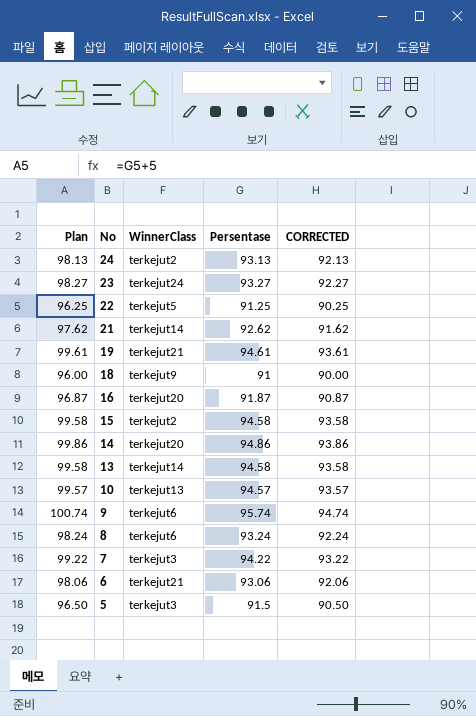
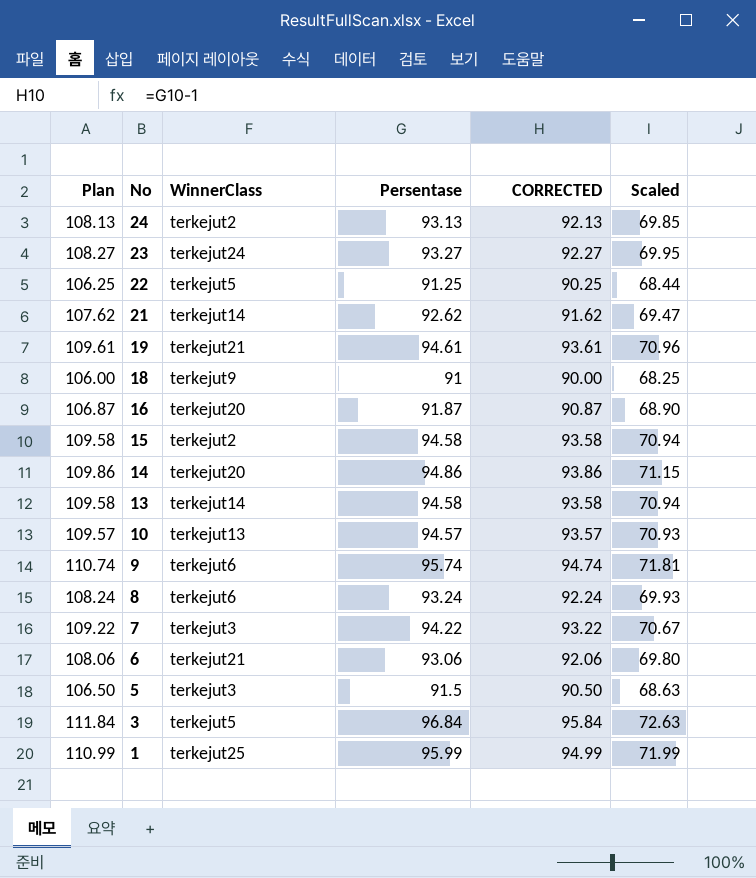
column Plan | formula: [Persentase] + 5 -> [Persentase] + 15
column Scaled | formula: none -> [Persentase] * 0.75
row 3: none -> 111.84 | terkejut5 | 96.84 | 95.84 | 72.63
row 1: none -> 110.99 | terkejut25 | 95.99 | 94.99 | 71.99

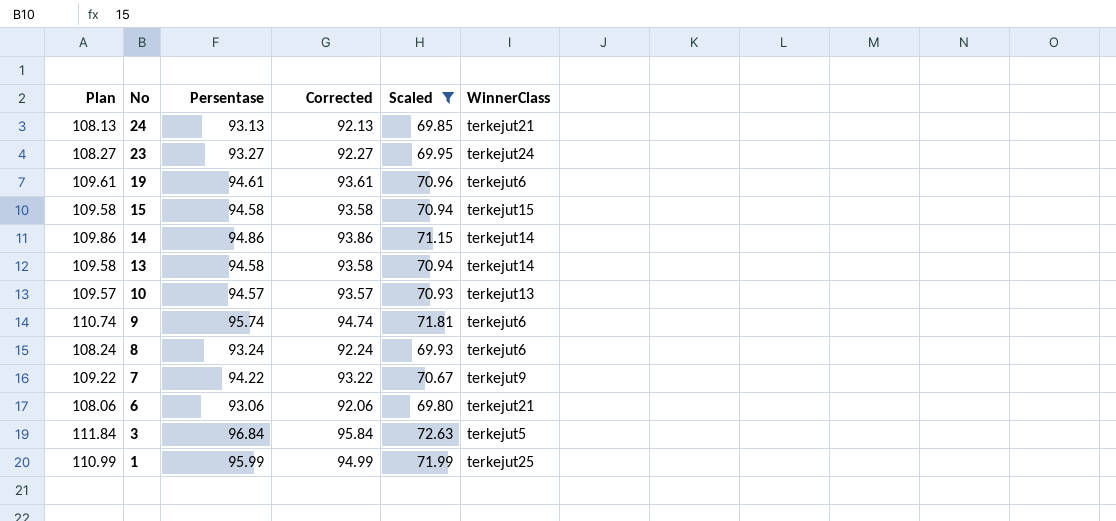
filter: none -> Scaled >= 69.80
column name: CORRECTED -> Corrected
column WinnerClass | position: 3 -> 6
24 | WinnerClass: terkejut2 -> terkejut21
19 | WinnerClass: terkejut21 -> terkejut6
15 | WinnerClass: terkejut2 -> terkejut15
14 | WinnerClass: terkejut20 -> terkejut14
7 | WinnerClass: terkejut3 -> terkejut9

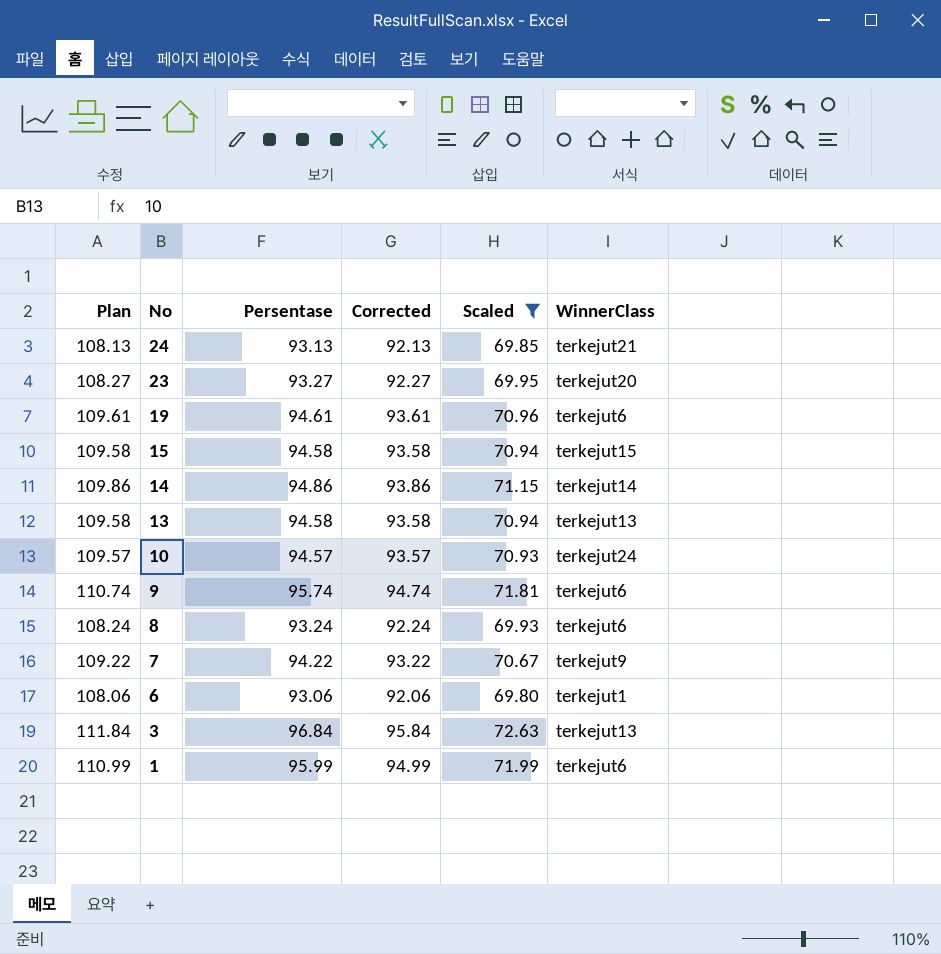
23 | WinnerClass: terkejut24 -> terkejut20
13 | WinnerClass: terkejut14 -> terkejut13
10 | WinnerClass: terkejut13 -> terkejut24
6 | WinnerClass: terkejut21 -> terkejut1
3 | WinnerClass: terkejut5 -> terkejut13
1 | WinnerClass: terkejut25 -> terkejut6

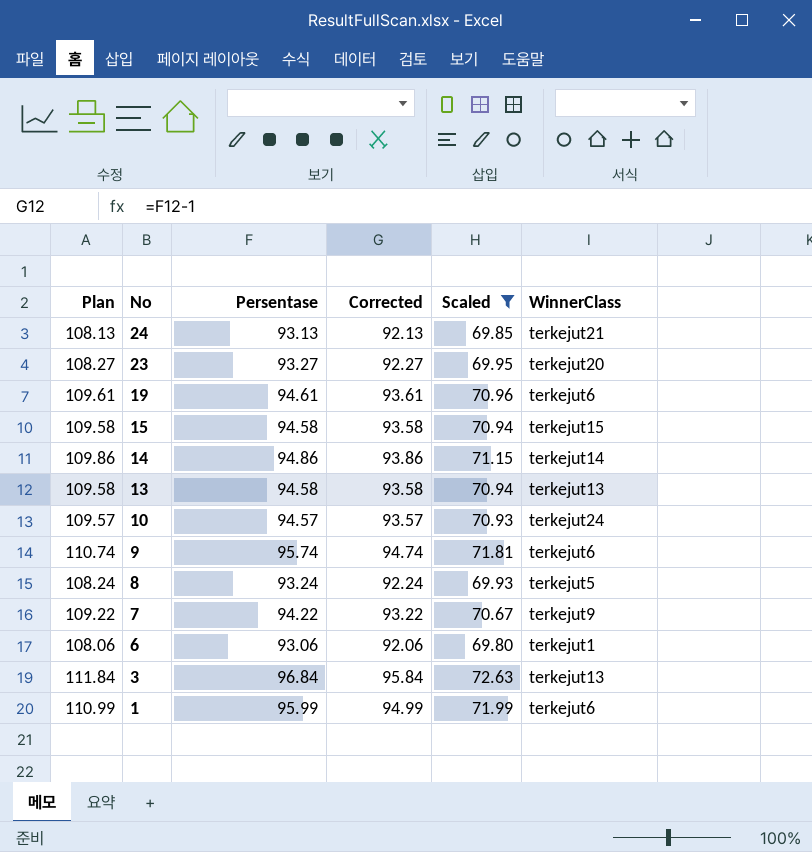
8 | WinnerClass: terkejut6 -> terkejut5

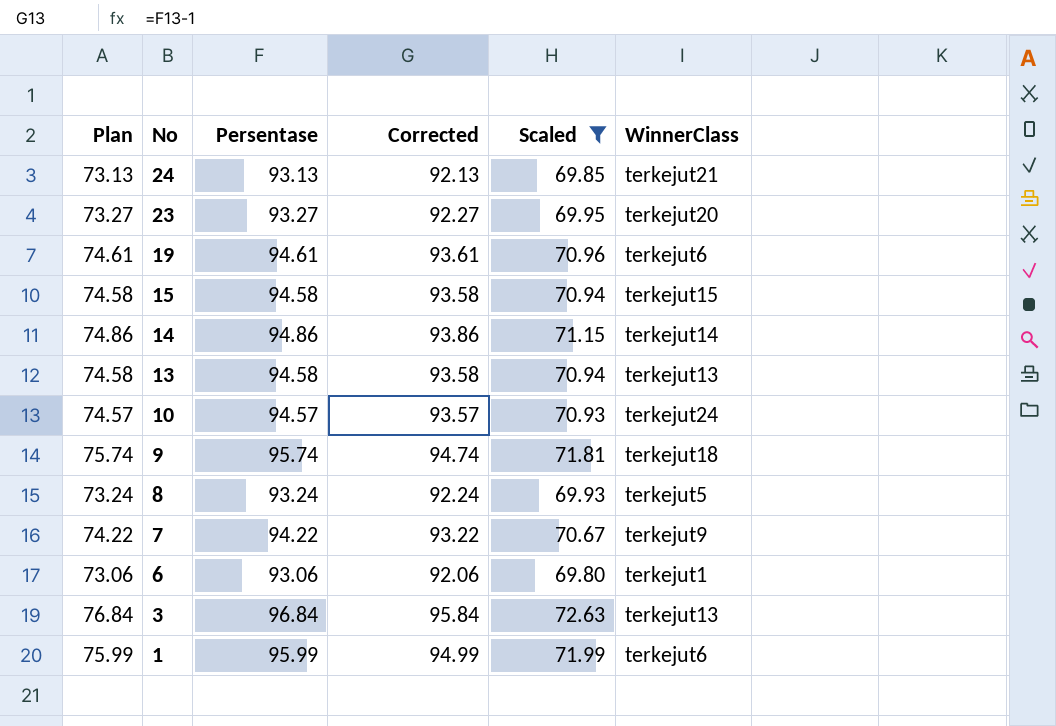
column Plan | formula: [Persentase] + 15 -> [Persentase] - 20
9 | WinnerClass: terkejut6 -> terkejut18

